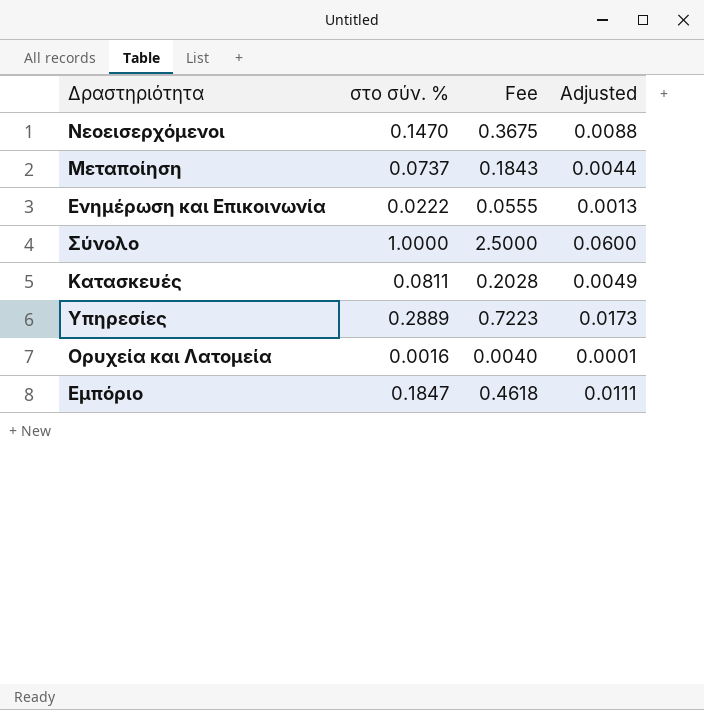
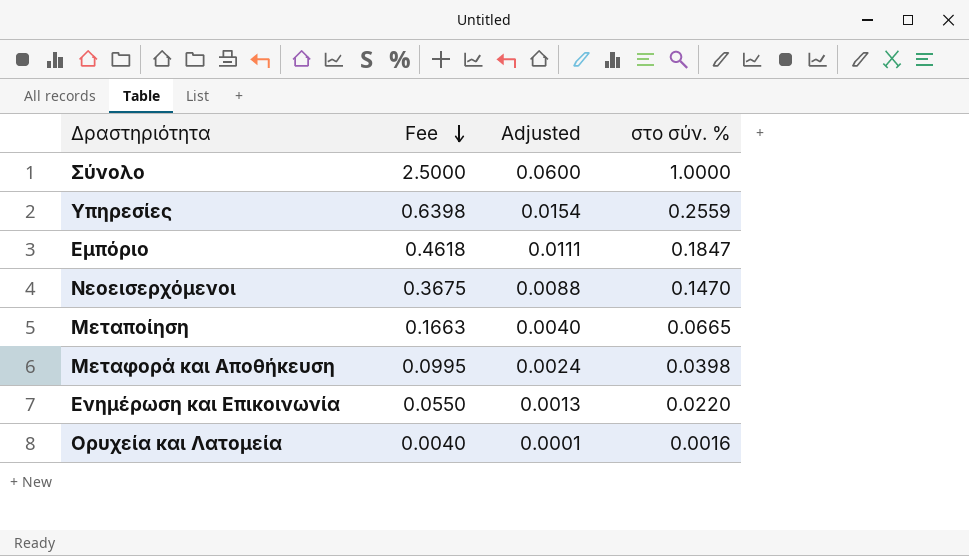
row order: none -> Fee descending
column στο σύν. % | position: 2 -> 4
row Κατασκευές: 0.0811 | 0.2028 | 0.0049 -> none
Υπηρεσίες | Fee: 0.7223 -> 0.6398
Υπηρεσίες | Adjusted: 0.0173 -> 0.0154
Υπηρεσίες | στο σύν. %: 0.2889 -> 0.2559
Μεταποίηση | Fee: 0.1843 -> 0.1663
Μεταποίηση | Adjusted: 0.0044 -> 0.0040
Μεταποίηση | στο σύν. %: 0.0737 -> 0.0665
row Μεταφορά και Αποθήκευση: none -> 0.0995 | 0.0024 | 0.0398
Ενημέρωση και Επικοινωνία | Fee: 0.0555 -> 0.0550
Ενημέρωση και Επικοινωνία | στο σύν. %: 0.0222 -> 0.0220

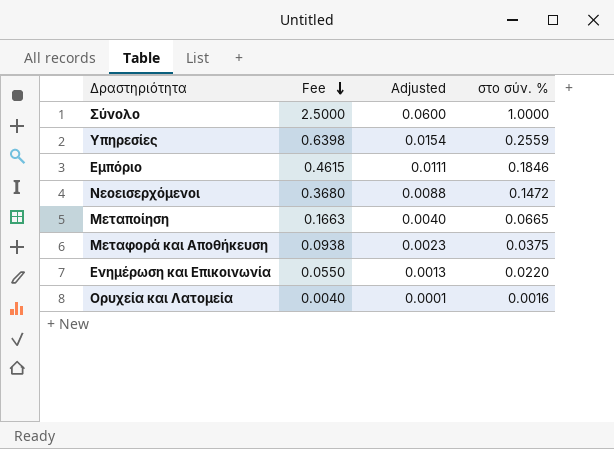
Εμπόριο | Fee: 0.4618 -> 0.4615
Εμπόριο | στο σύν. %: 0.1847 -> 0.1846
Νεοεισερχόμενοι | Fee: 0.3675 -> 0.3680
Νεοεισερχόμενοι | στο σύν. %: 0.1470 -> 0.1472
Μεταφορά και Αποθήκευση | Fee: 0.0995 -> 0.0938
Μεταφορά και Αποθήκευση | Adjusted: 0.0024 -> 0.0023
Μεταφορά και Αποθήκευση | στο σύν. %: 0.0398 -> 0.0375

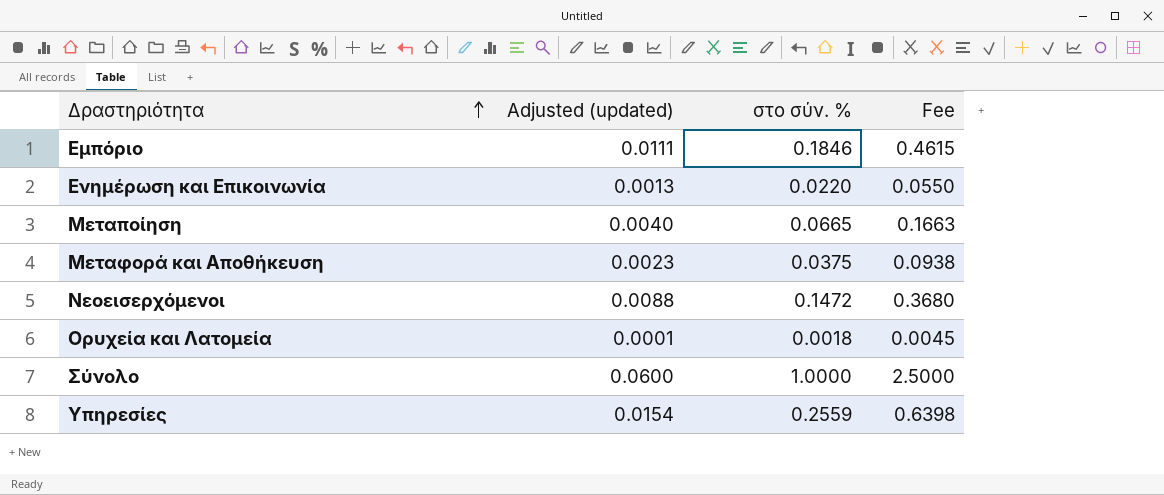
row order: Fee descending -> Δραστηριότητα ascending
column name: Adjusted -> Adjusted (updated)
column Fee | position: 2 -> 4
Ορυχεία και Λατομεία | στο σύν. %: 0.0016 -> 0.0018
Ορυχεία και Λατομεία | Fee: 0.0040 -> 0.0045

